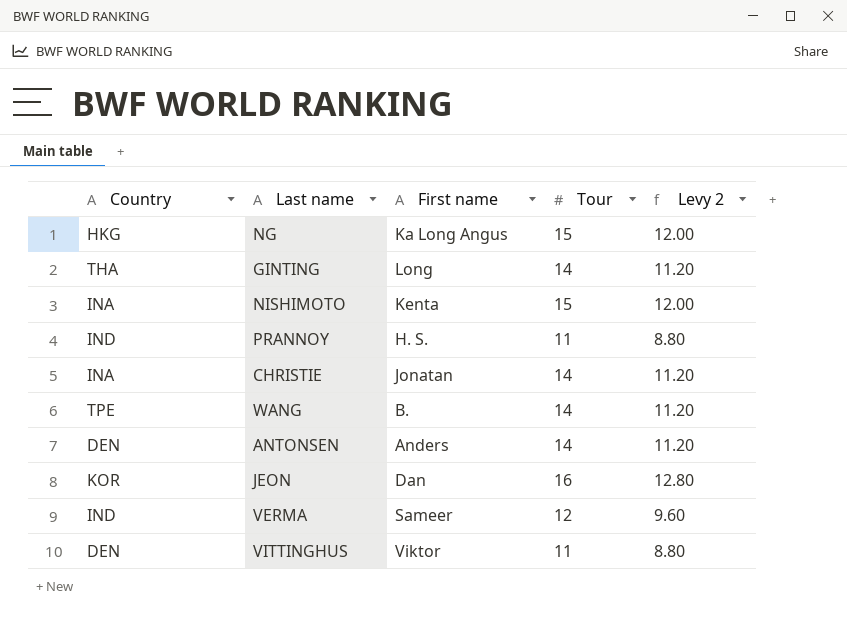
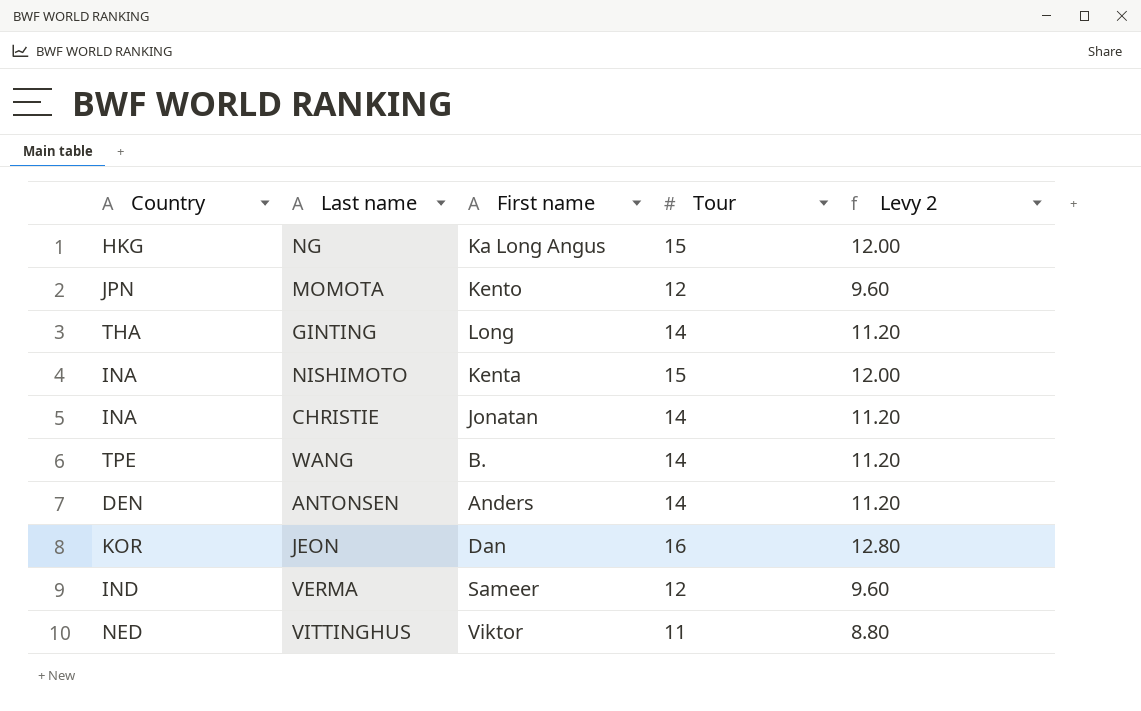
row PRANNOY: IND | H. S. | 11 | 8.80 -> none
row MOMOTA: none -> JPN | Kento | 12 | 9.60
VITTINGHUS | Country: DEN -> NED

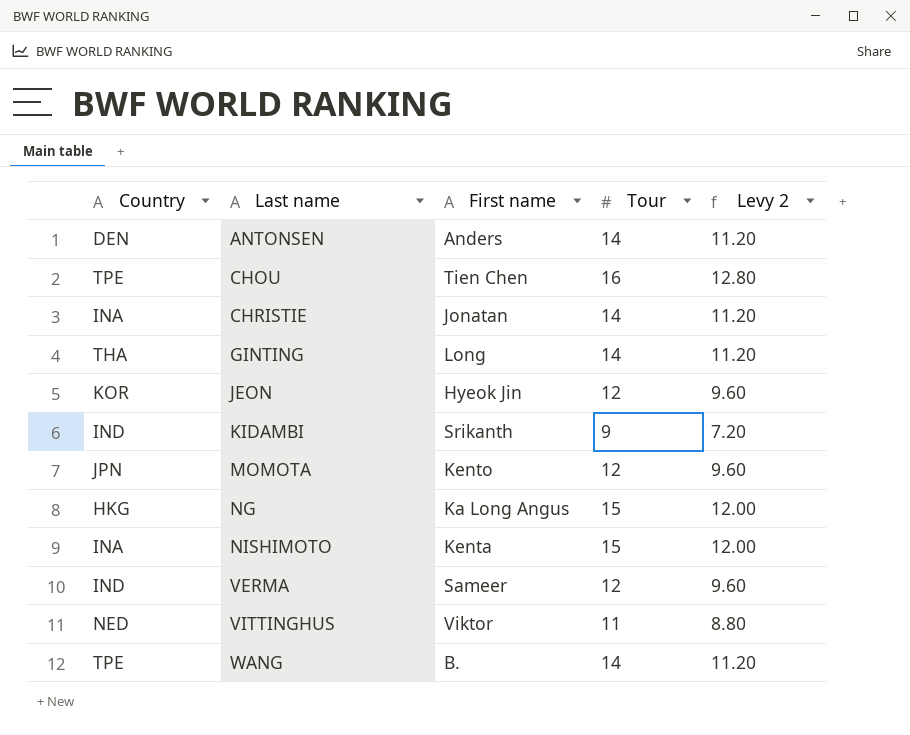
row order: none -> Last name ascending
row CHOU: none -> TPE | Tien Chen | 16 | 12.80
JEON | First name: Dan -> Hyeok Jin
JEON | Tour: 16 -> 12
JEON | Levy 2: 12.80 -> 9.60
row KIDAMBI: none -> IND | Srikanth | 9 | 7.20

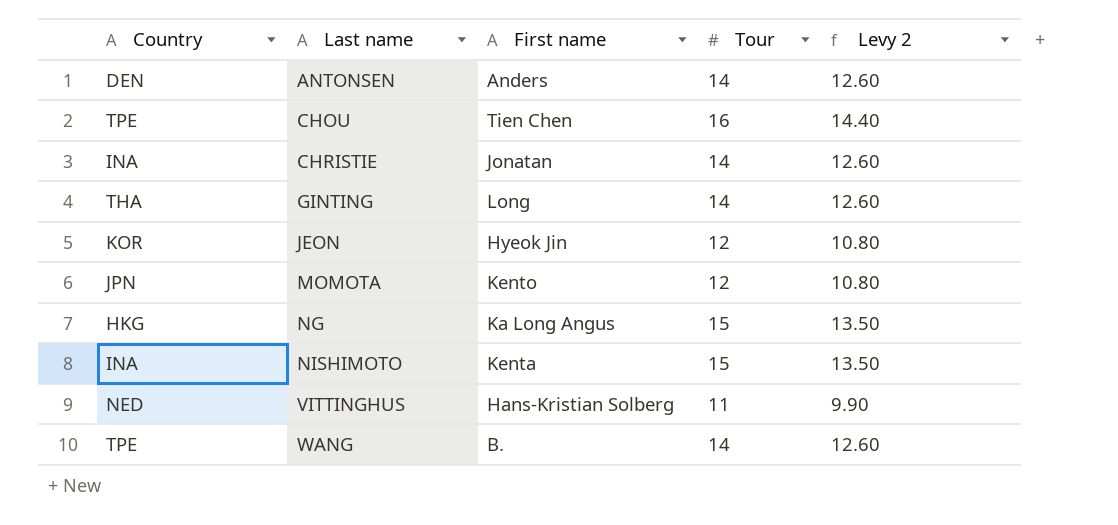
column Levy 2 | formula: [Tour] * 0.8 -> [Tour] * 0.9
row KIDAMBI: IND | Srikanth | 9 | 7.20 -> none
row VERMA: IND | Sameer | 12 | 9.60 -> none
VITTINGHUS | First name: Viktor -> Hans-Kristian Solberg

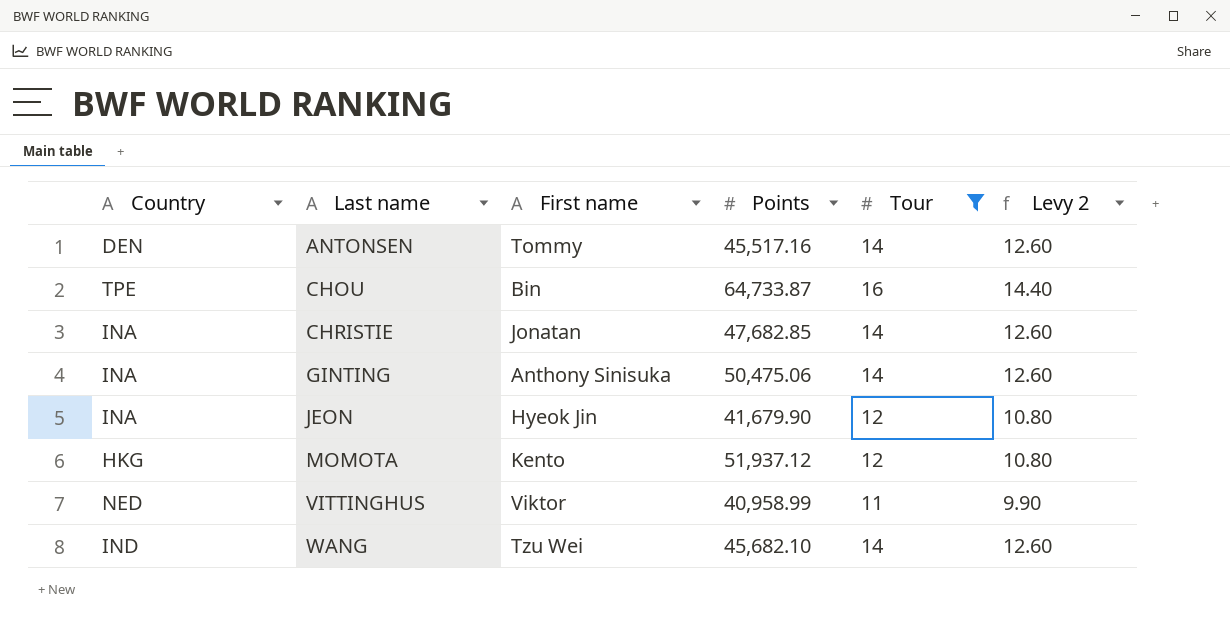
filter: none -> Tour != 15
column Points | position: none -> 4
ANTONSEN | First name: Anders -> Tommy
CHOU | First name: Tien Chen -> Bin
GINTING | Country: THA -> INA
GINTING | First name: Long -> Anthony Sinisuka
JEON | Country: KOR -> INA
MOMOTA | Country: JPN -> HKG
VITTINGHUS | First name: Hans-Kristian Solberg -> Viktor
WANG | Country: TPE -> IND
WANG | First name: B. -> Tzu Wei

